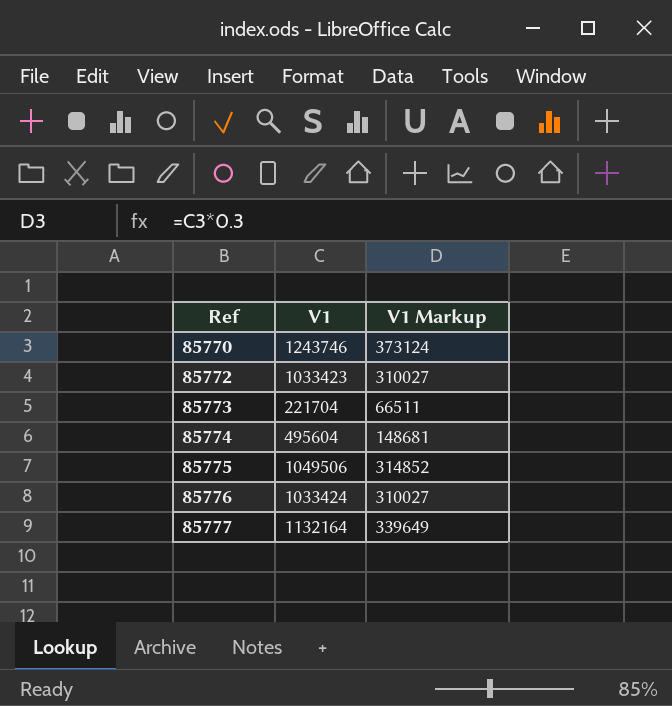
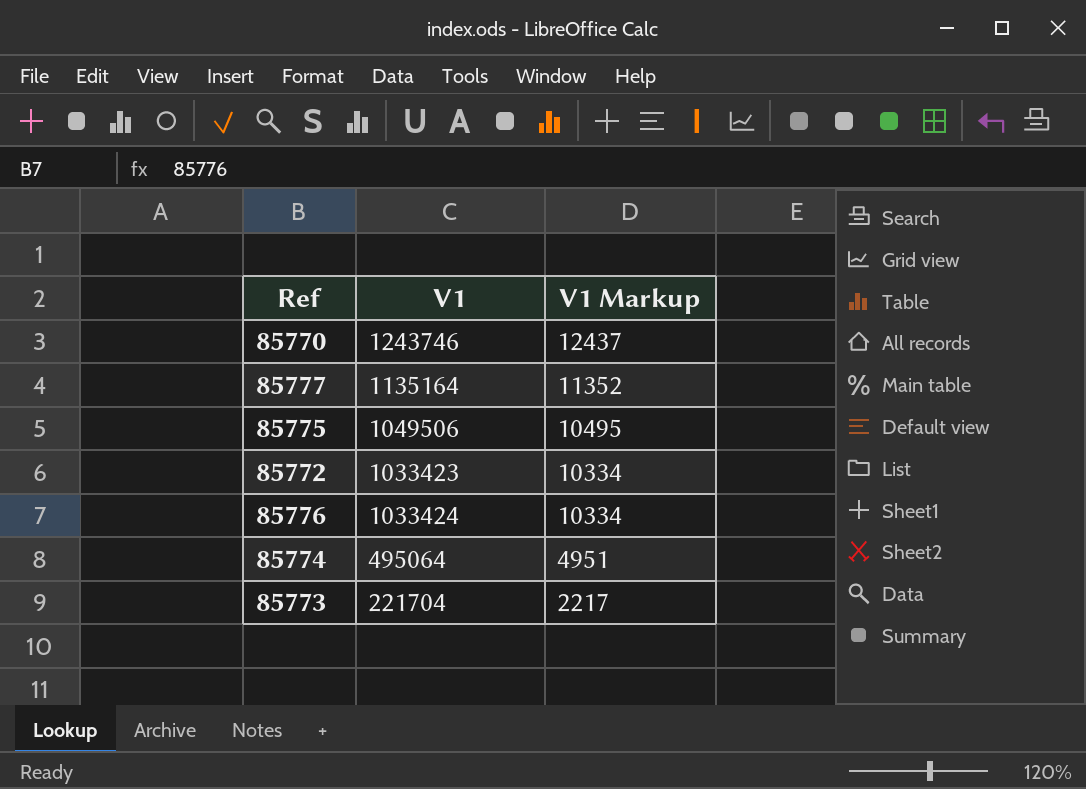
row order: Ref ascending -> V1 Markup descending
column V1 Markup | formula: [V1] * 0.3 -> [V1] * 0.01
85777 | V1: 1132164 -> 1135164
85774 | V1: 495604 -> 495064

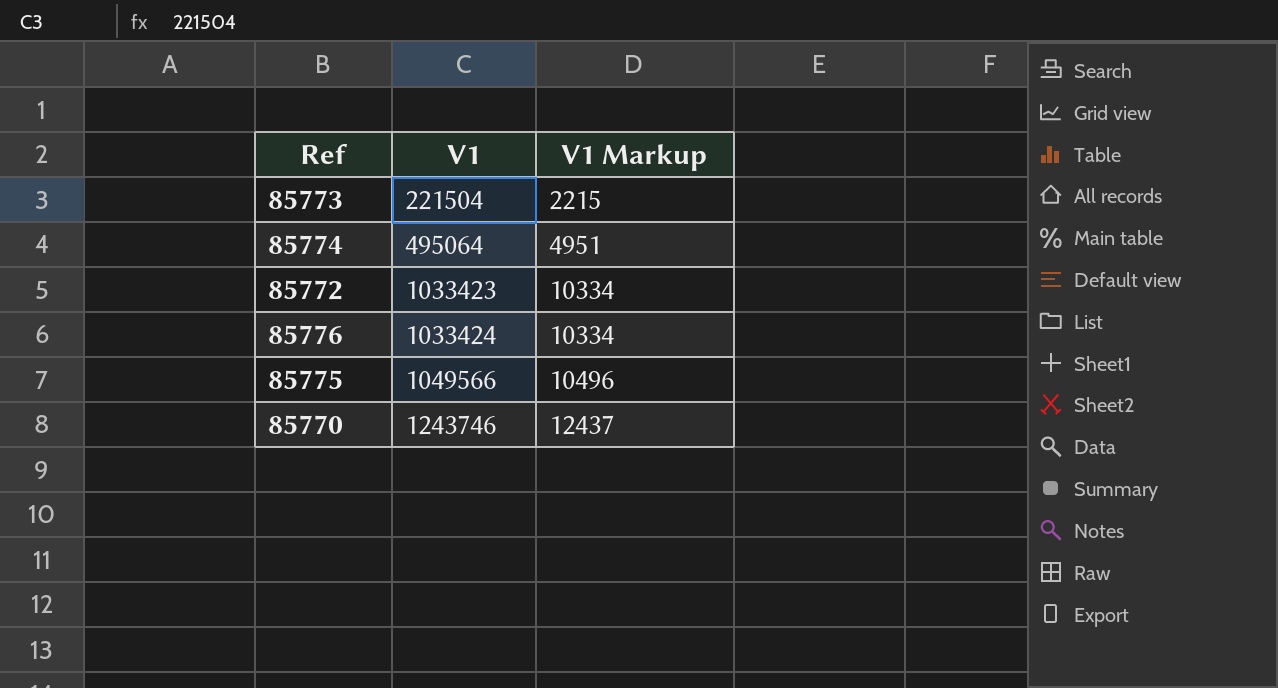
row order: V1 Markup descending -> V1 ascending
row 85777: 1135164 | 11352 -> none
85773 | V1: 221704 -> 221504
85773 | V1 Markup: 2217 -> 2215
85775 | V1: 1049506 -> 1049566
85775 | V1 Markup: 10495 -> 10496

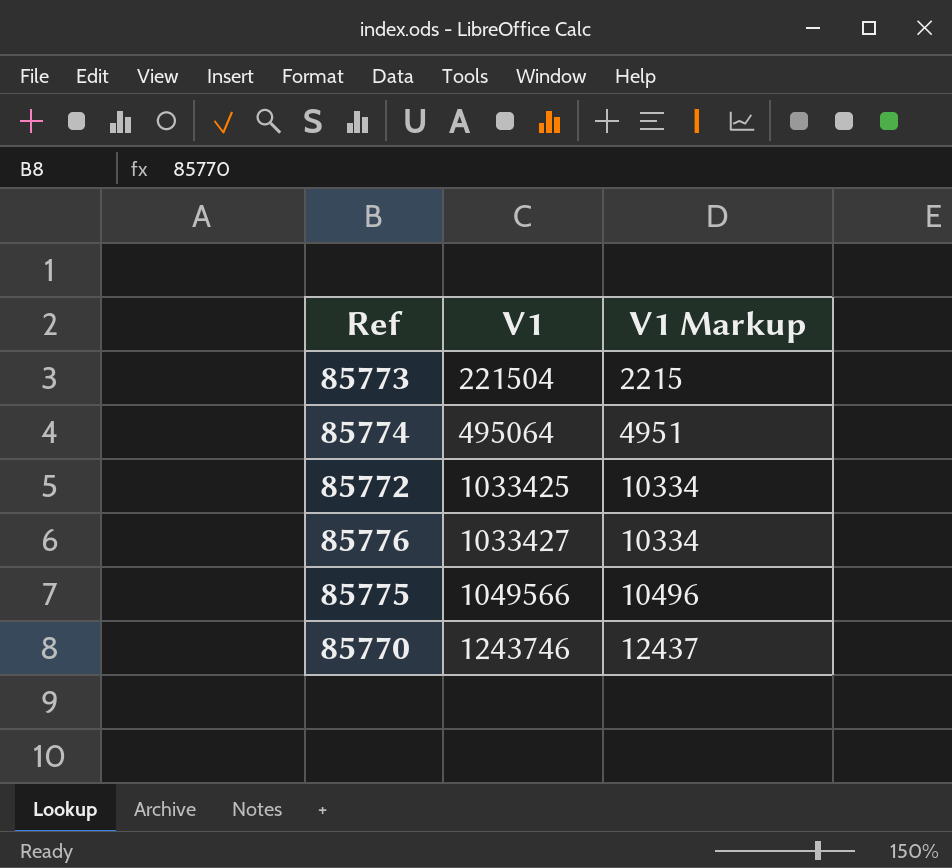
85772 | V1: 1033423 -> 1033425
85776 | V1: 1033424 -> 1033427

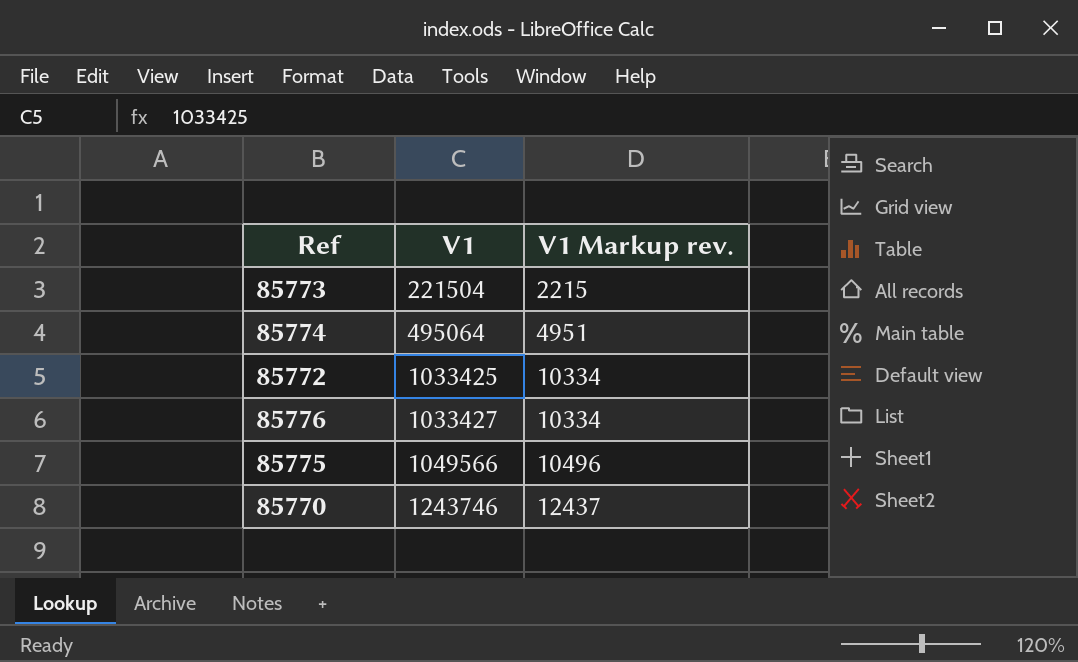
column name: V1 Markup -> V1 Markup rev.

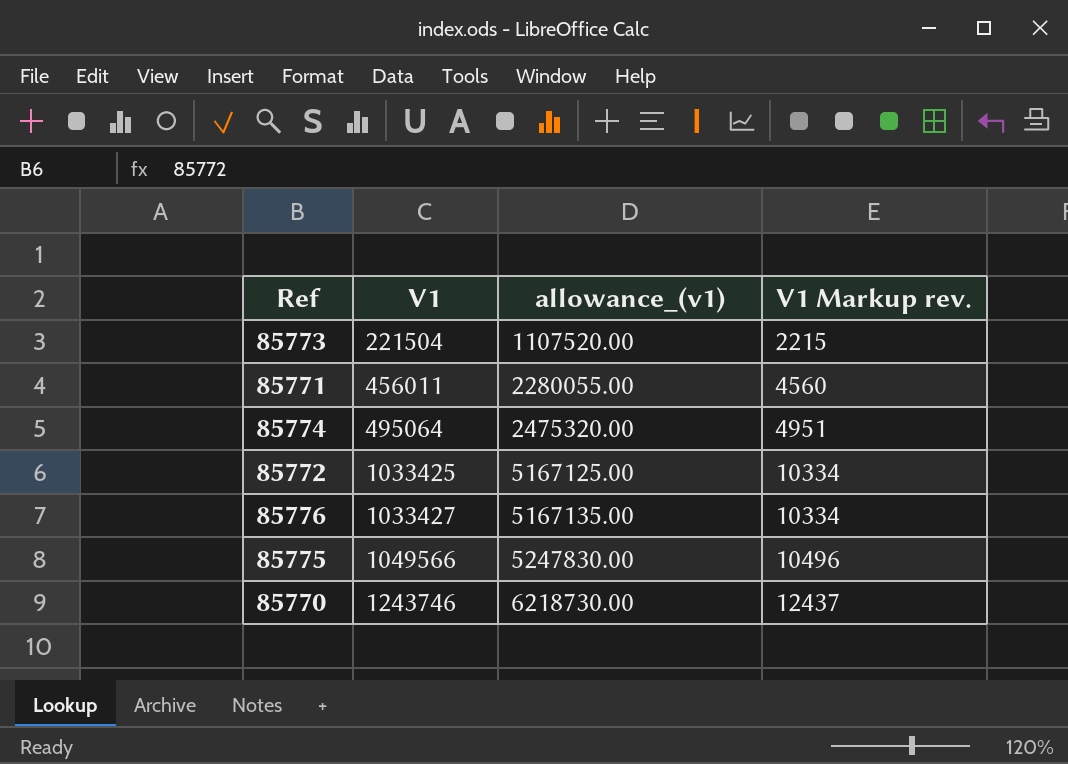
column allowance_(v1) | formula: none -> [V1] * 5
row 85771: none -> 456011 | 2280055.00 | 4560

